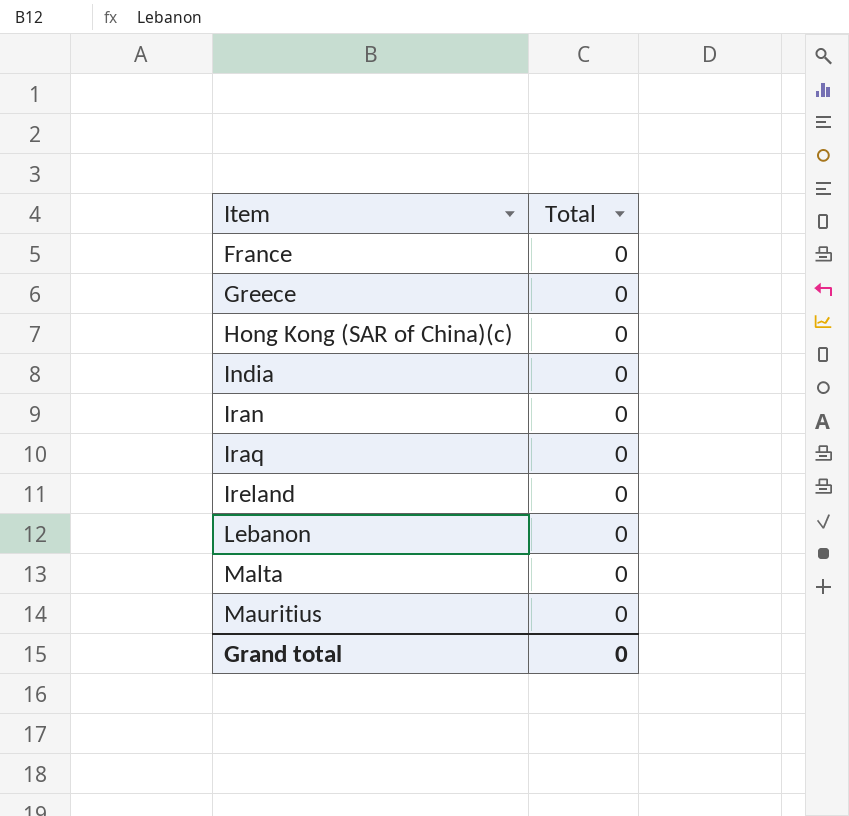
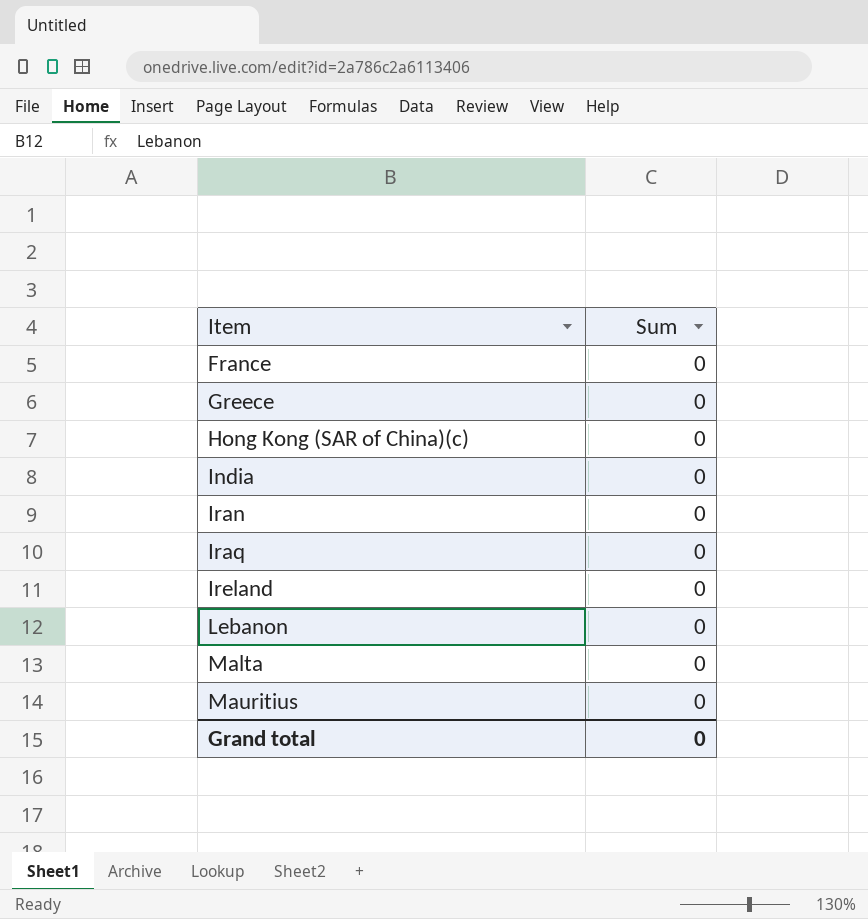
column name: Total -> Sum

